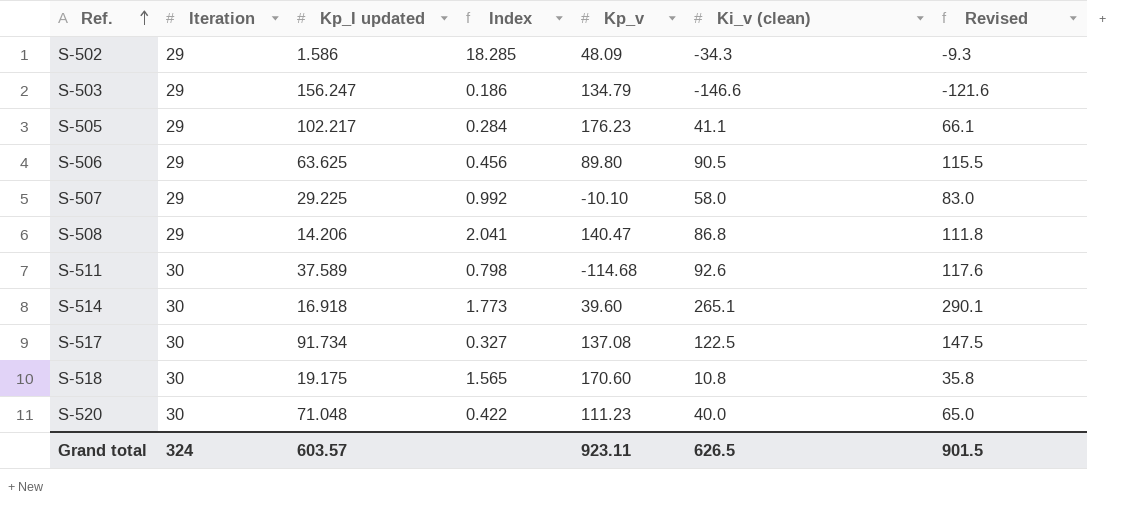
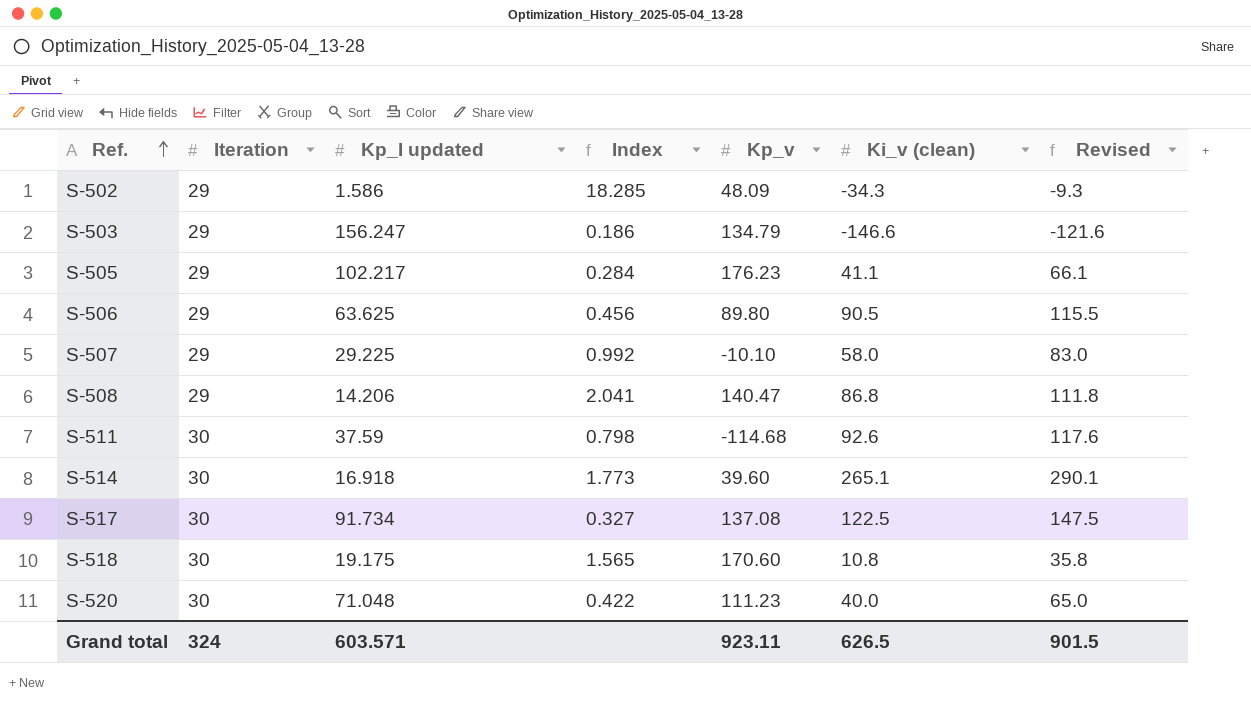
S-511 | Kp_I updated: 37.589 -> 37.59
Grand total | Kp_I updated: 603.57 -> 603.571

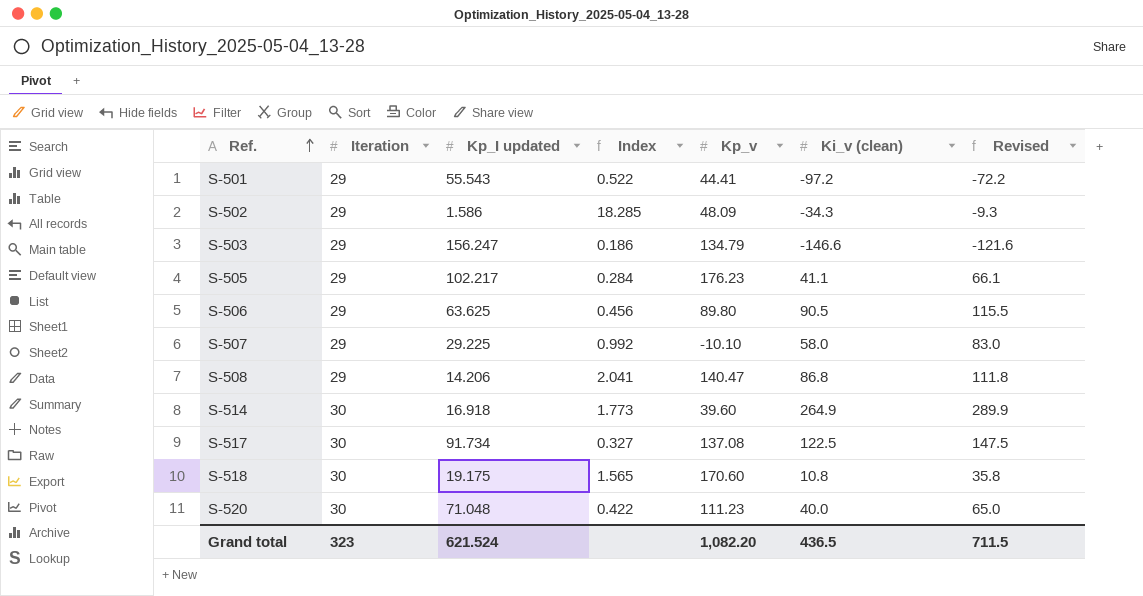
row S-511: 30 | 37.59 | 0.798 | -114.68 | 92.6 | 117.6 -> none
row S-501: none -> 29 | 55.543 | 0.522 | 44.41 | -97.2 | -72.2
S-514 | Ki_v (clean): 265.1 -> 264.9
S-514 | Revised: 290.1 -> 289.9
Grand total | Iteration: 324 -> 323
Grand total | Kp_I updated: 603.571 -> 621.524
Grand total | Kp_v: 923.11 -> 1,082.20
Grand total | Ki_v (clean): 626.5 -> 436.5
Grand total | Revised: 901.5 -> 711.5

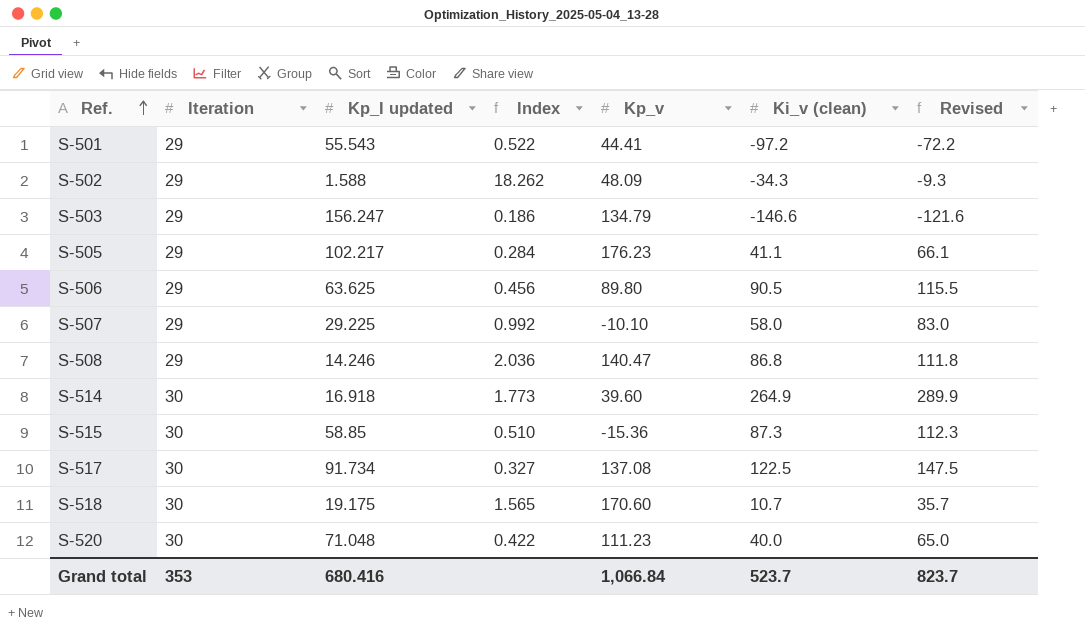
S-502 | Kp_I updated: 1.586 -> 1.588
S-502 | Index: 18.285 -> 18.262
S-508 | Kp_I updated: 14.206 -> 14.246
S-508 | Index: 2.041 -> 2.036
row S-515: none -> 30 | 58.85 | 0.510 | -15.36 | 87.3 | 112.3
S-518 | Ki_v (clean): 10.8 -> 10.7
S-518 | Revised: 35.8 -> 35.7
Grand total | Iteration: 323 -> 353
Grand total | Kp_I updated: 621.524 -> 680.416
Grand total | Kp_v: 1,082.20 -> 1,066.84
Grand total | Ki_v (clean): 436.5 -> 523.7
Grand total | Revised: 711.5 -> 823.7

